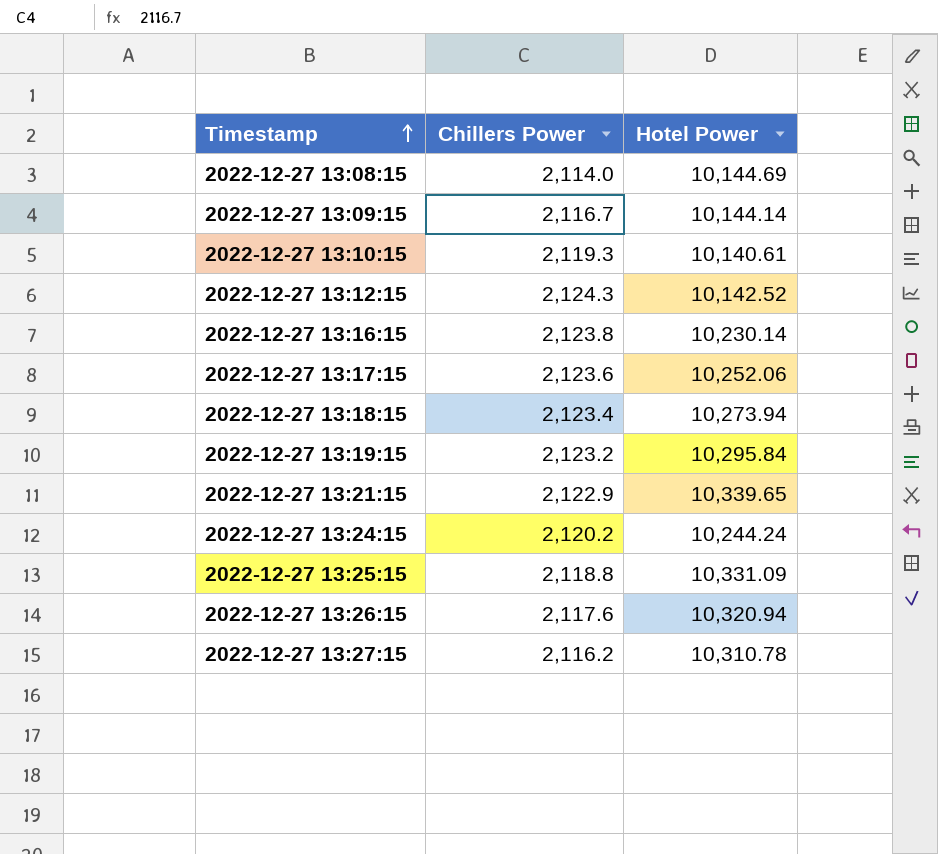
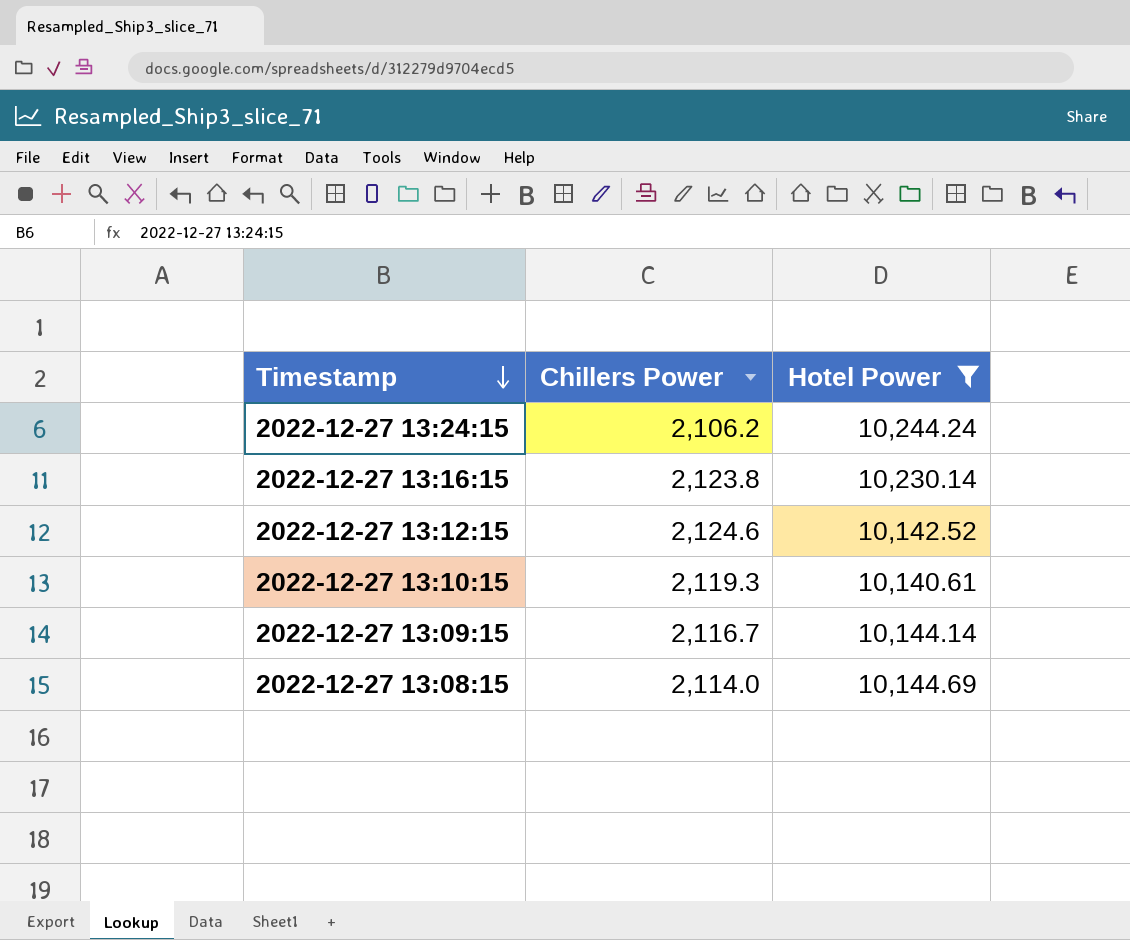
filter: none -> Hotel Power <= 10,244.24
row order: Timestamp ascending -> Timestamp descending
2022-12-27 13:24:15 | Chillers Power: 2,120.2 -> 2,106.2
2022-12-27 13:12:15 | Chillers Power: 2,124.3 -> 2,124.6

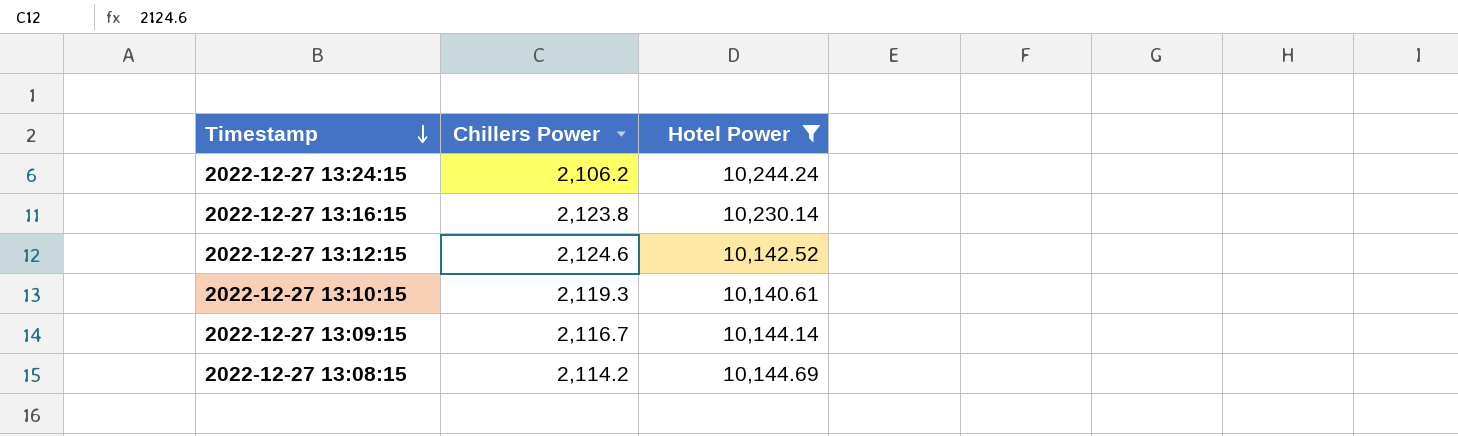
2022-12-27 13:08:15 | Chillers Power: 2,114.0 -> 2,114.2

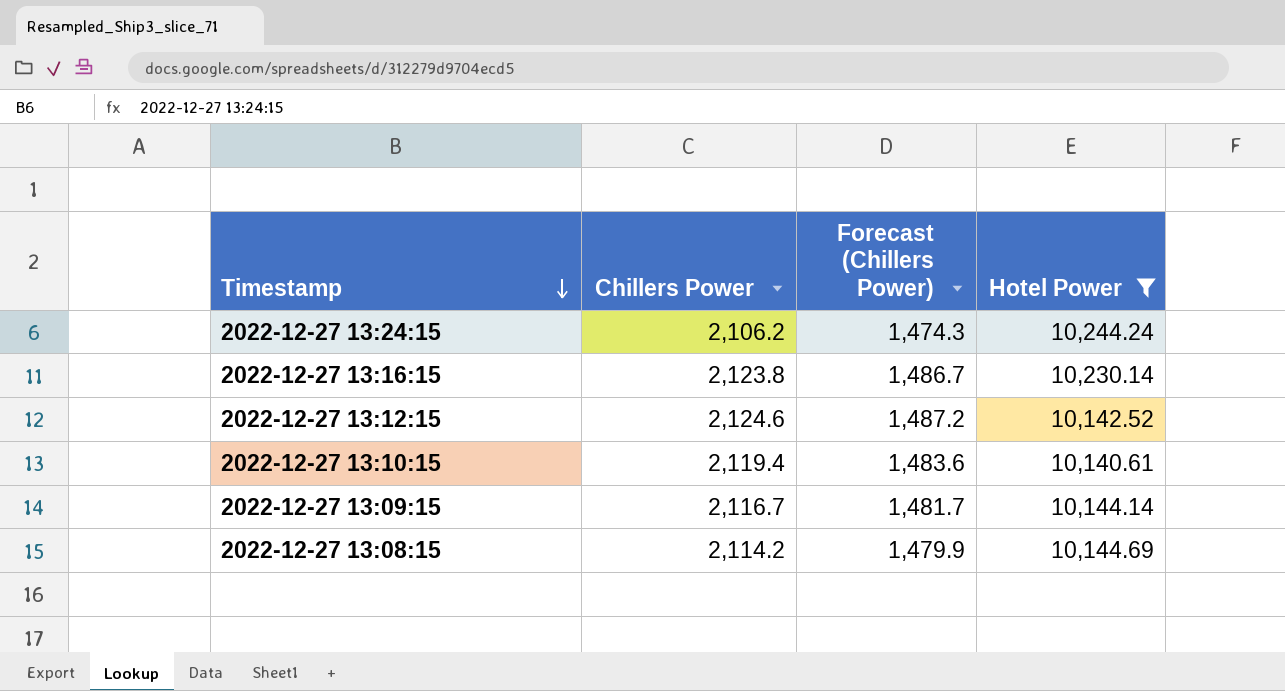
column Forecast (Chillers Power) | formula: none -> [Chillers Power] * 0.7
2022-12-27 13:10:15 | Chillers Power: 2,119.3 -> 2,119.4

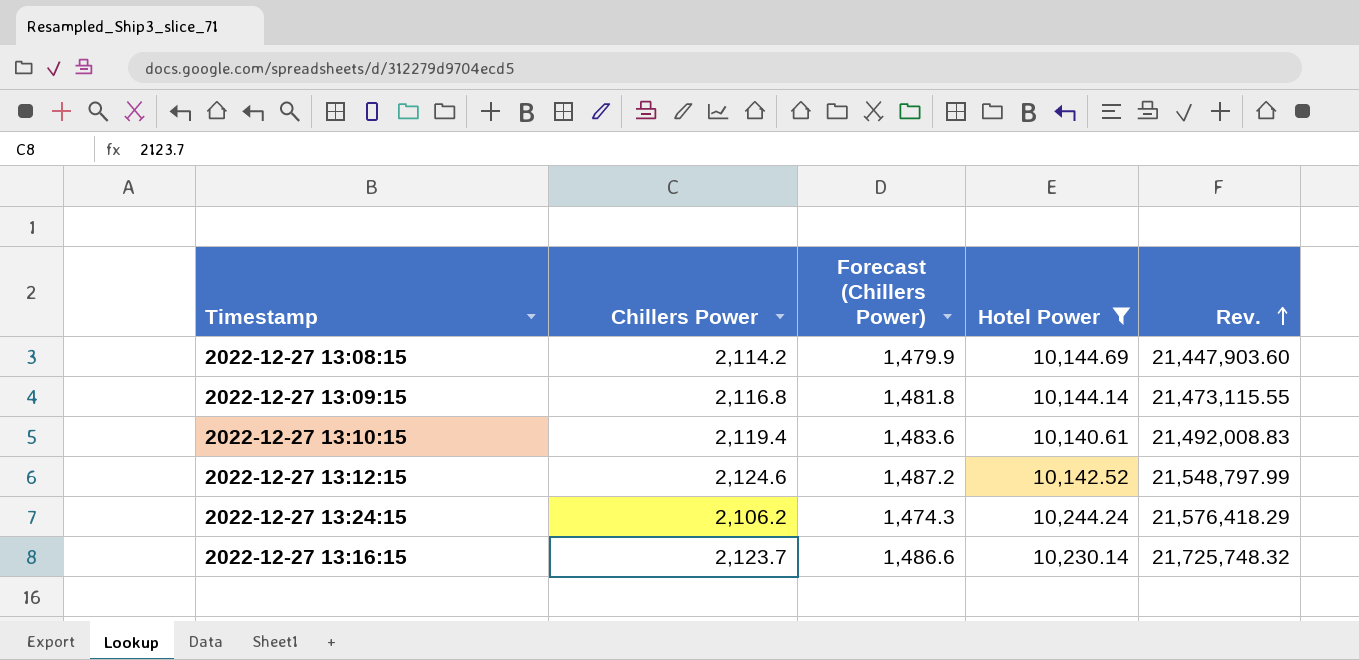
row order: Timestamp descending -> Rev. ascending
column Rev. | formula: none -> [Chillers Power] * [Hotel Power]
2022-12-27 13:09:15 | Chillers Power: 2,116.7 -> 2,116.8
2022-12-27 13:09:15 | Forecast (Chillers Power): 1,481.7 -> 1,481.8
2022-12-27 13:16:15 | Chillers Power: 2,123.8 -> 2,123.7
2022-12-27 13:16:15 | Forecast (Chillers Power): 1,486.7 -> 1,486.6

